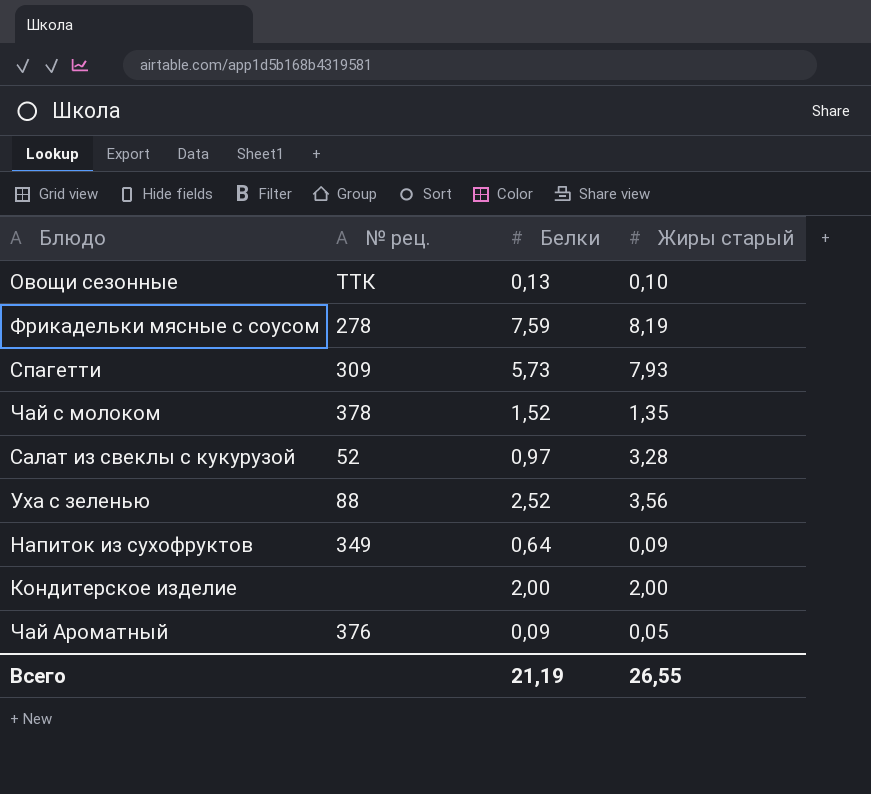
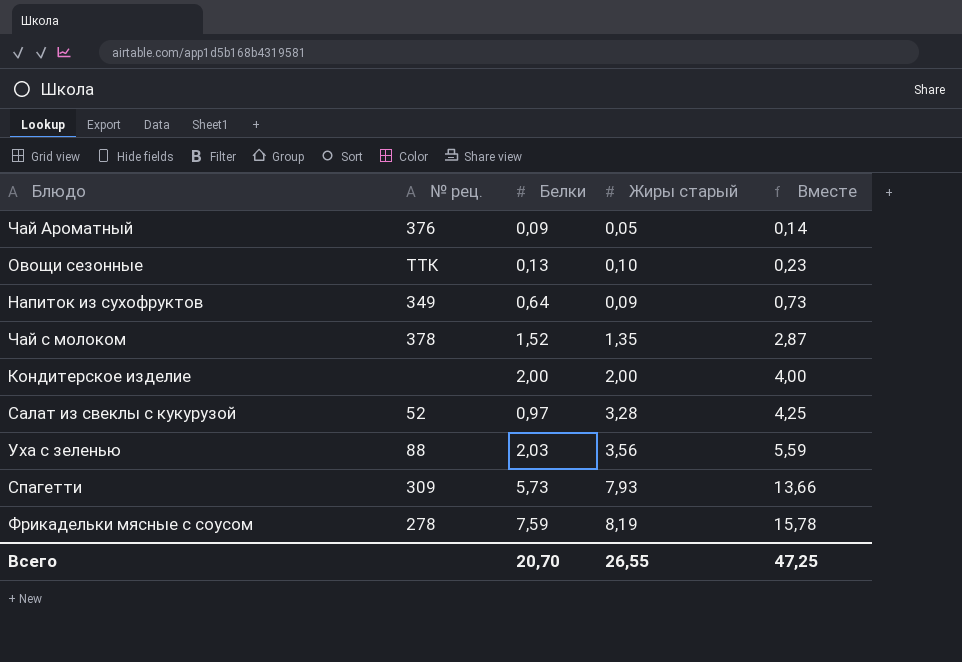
row order: none -> Вместе ascending
column Вместе | formula: none -> [Белки] + [Жиры старый]
Уха с зеленью | Белки: 2,52 -> 2,03
Всего | Белки: 21,19 -> 20,70

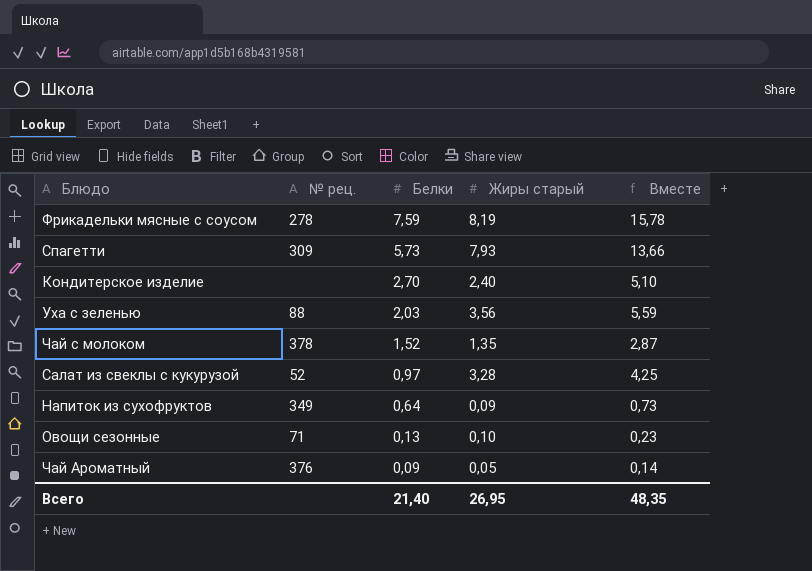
row order: Вместе ascending -> Белки descending
Кондитерское изделие | Белки: 2,00 -> 2,70
Кондитерское изделие | Жиры старый: 2,00 -> 2,40
Кондитерское изделие | Вместе: 4,00 -> 5,10
Овощи сезонные | № рец.: ТТК -> 71
Всего | Белки: 20,70 -> 21,40
Всего | Жиры старый: 26,55 -> 26,95
Всего | Вместе: 47,25 -> 48,35

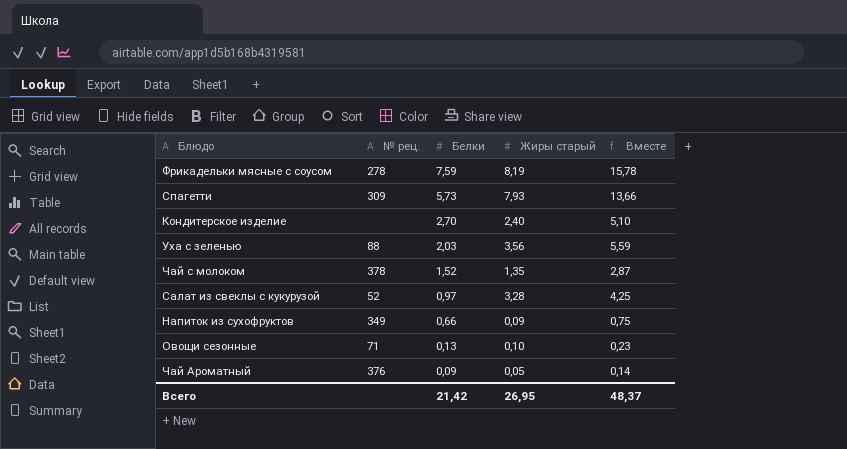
Напиток из сухофруктов | Белки: 0,64 -> 0,66
Напиток из сухофруктов | Вместе: 0,73 -> 0,75
Всего | Белки: 21,40 -> 21,42
Всего | Вместе: 48,35 -> 48,37

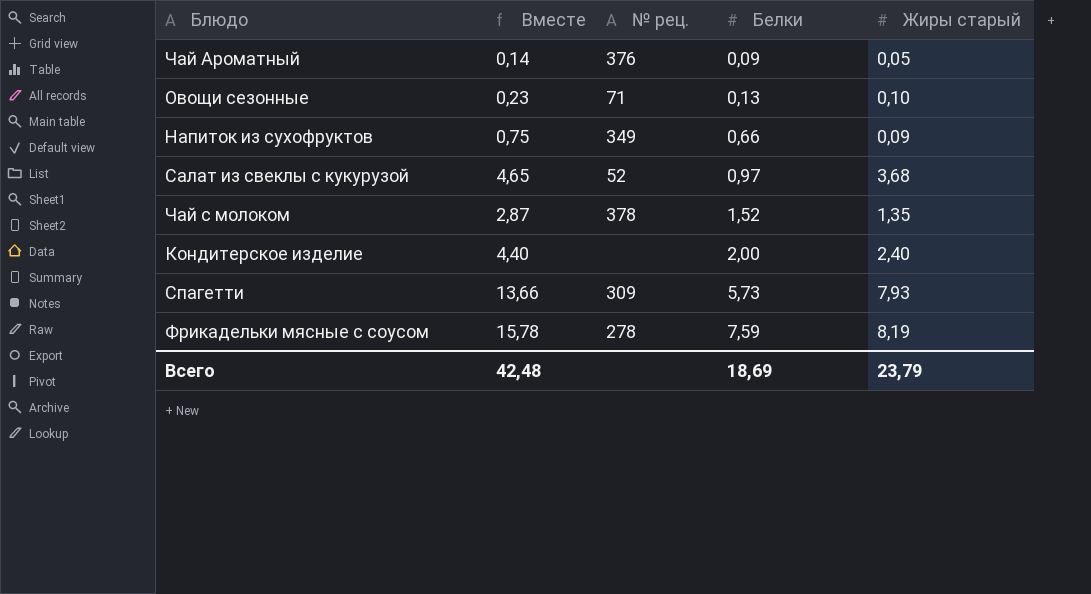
row order: Белки descending -> Белки ascending
column Вместе | position: 5 -> 2
row Уха с зеленью: 88 | 2,03 | 3,56 | 5,59 -> none
Салат из свеклы с кукурузой | Вместе: 4,25 -> 4,65
Салат из свеклы с кукурузой | Жиры старый: 3,28 -> 3,68
Кондитерское изделие | Вместе: 5,10 -> 4,40
Кондитерское изделие | Белки: 2,70 -> 2,00
Всего | Вместе: 48,37 -> 42,48
Всего | Белки: 21,42 -> 18,69
Всего | Жиры старый: 26,95 -> 23,79

